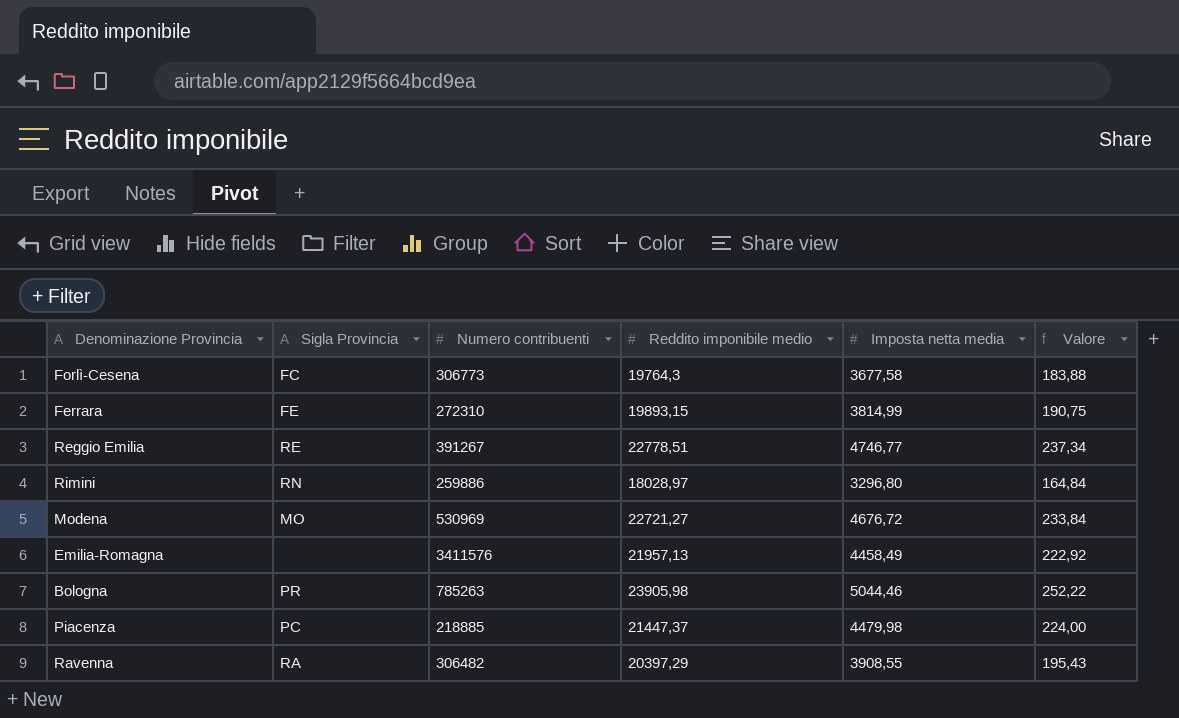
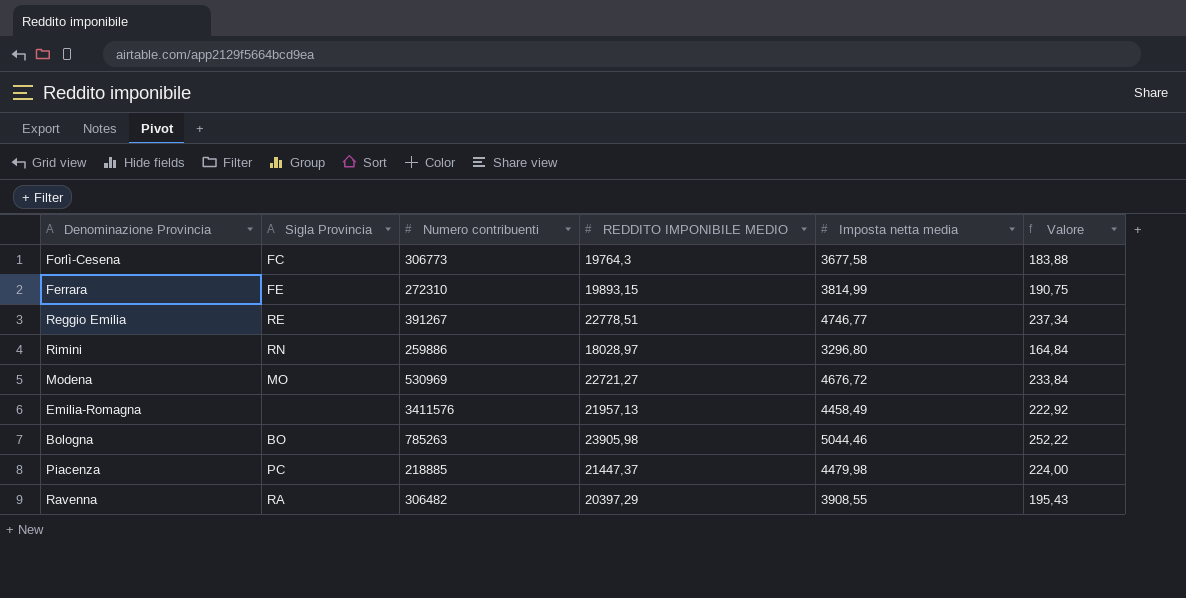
column name: Reddito imponibile medio -> REDDITO IMPONIBILE MEDIO
Bologna | Sigla Provincia: PR -> BO

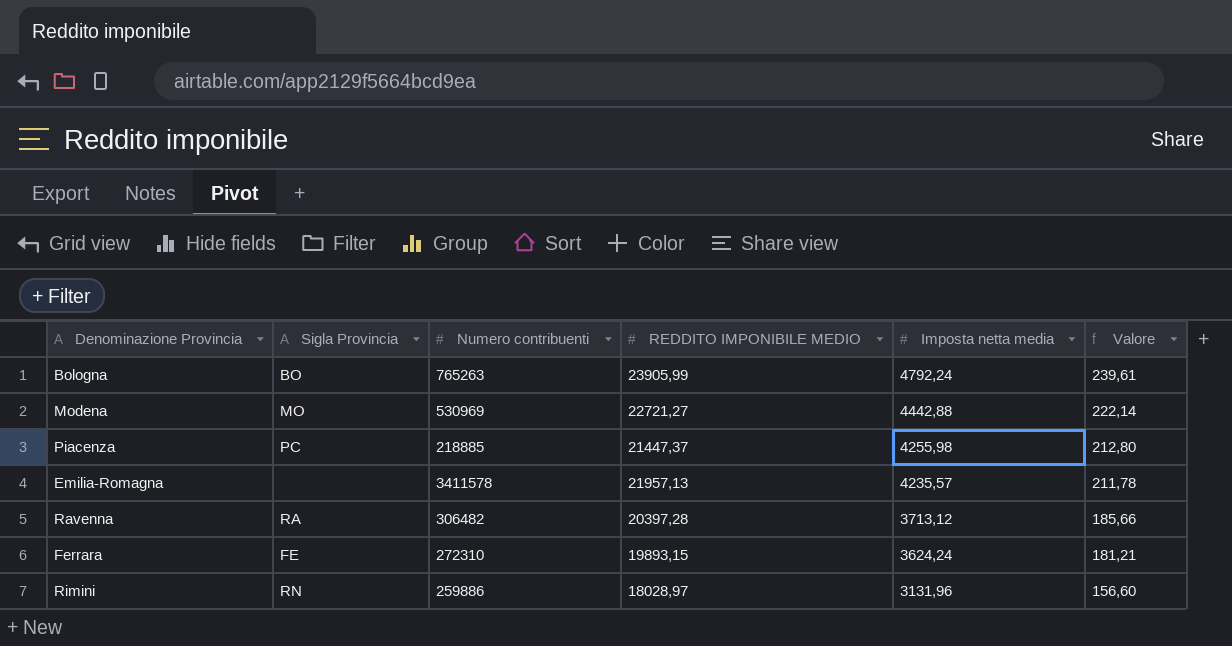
row order: none -> Imposta netta media descending
row Forlì-Cesena: FC | 306773 | 19764,3 | 3677,58 | 183,88 -> none
row Reggio Emilia: RE | 391267 | 22778,51 | 4746,77 | 237,34 -> none
Bologna | Numero contribuenti: 785263 -> 765263
Bologna | REDDITO IMPONIBILE MEDIO: 23905,98 -> 23905,99
Bologna | Imposta netta media: 5044,46 -> 4792,24
Bologna | Valore: 252,22 -> 239,61
Modena | Imposta netta media: 4676,72 -> 4442,88
Modena | Valore: 233,84 -> 222,14
Piacenza | Imposta netta media: 4479,98 -> 4255,98
Piacenza | Valore: 224,00 -> 212,80
Emilia-Romagna | Numero contribuenti: 3411576 -> 3411578
Emilia-Romagna | Imposta netta media: 4458,49 -> 4235,57
Emilia-Romagna | Valore: 222,92 -> 211,78
Ravenna | REDDITO IMPONIBILE MEDIO: 20397,29 -> 20397,28
Ravenna | Imposta netta media: 3908,55 -> 3713,12
Ravenna | Valore: 195,43 -> 185,66
Ferrara | Imposta netta media: 3814,99 -> 3624,24
Ferrara | Valore: 190,75 -> 181,21
Rimini | Imposta netta media: 3296,80 -> 3131,96
Rimini | Valore: 164,84 -> 156,60

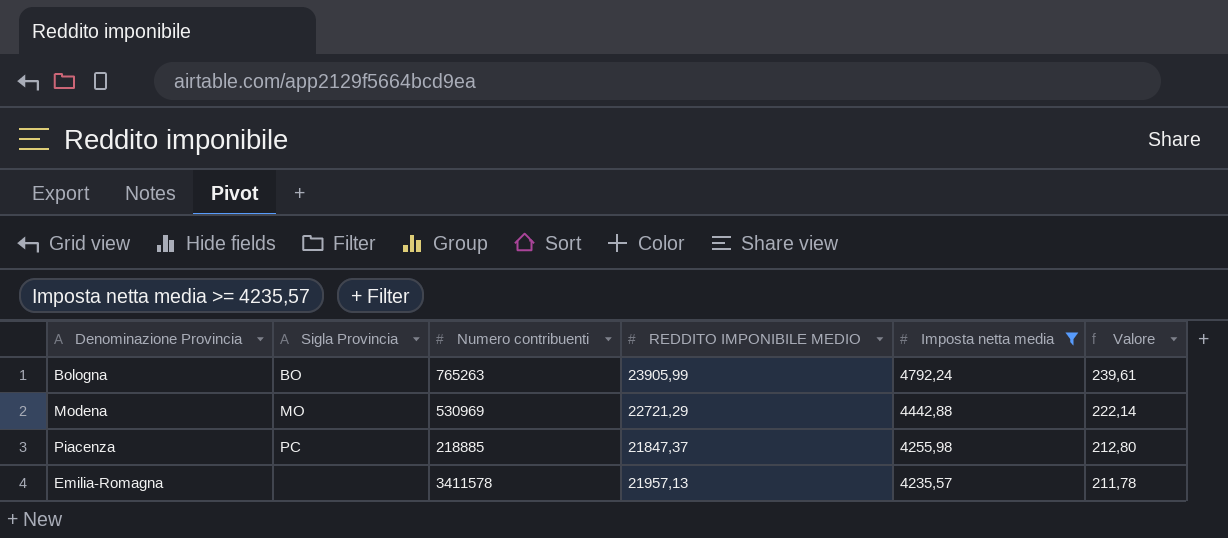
filter: none -> Imposta netta media >= 4235,57
Modena | REDDITO IMPONIBILE MEDIO: 22721,27 -> 22721,29
Piacenza | REDDITO IMPONIBILE MEDIO: 21447,37 -> 21847,37

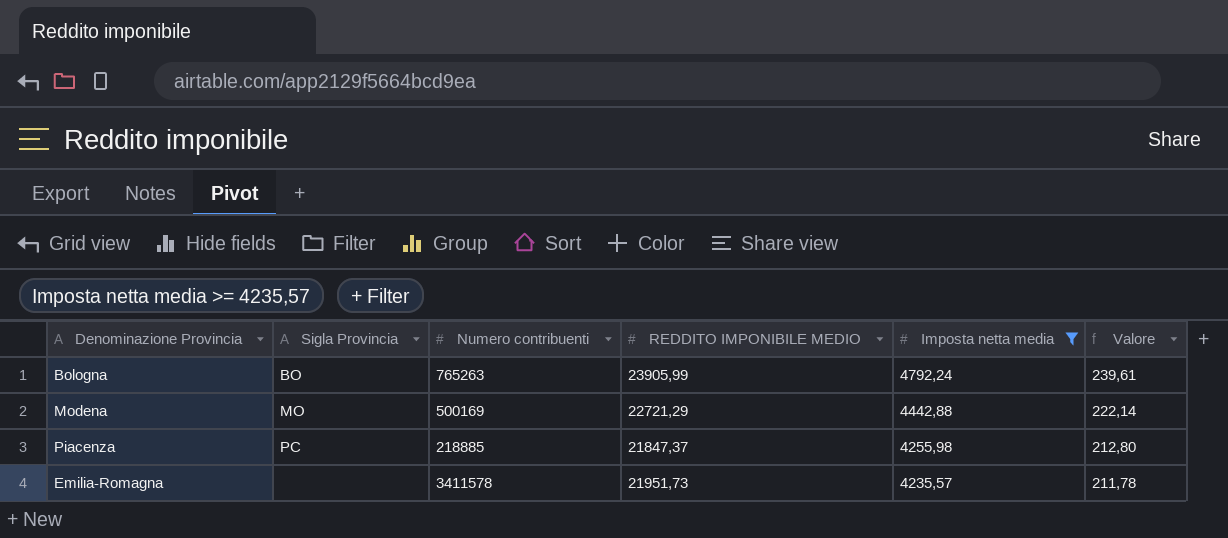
Modena | Numero contribuenti: 530969 -> 500169
Emilia-Romagna | REDDITO IMPONIBILE MEDIO: 21957,13 -> 21951,73

